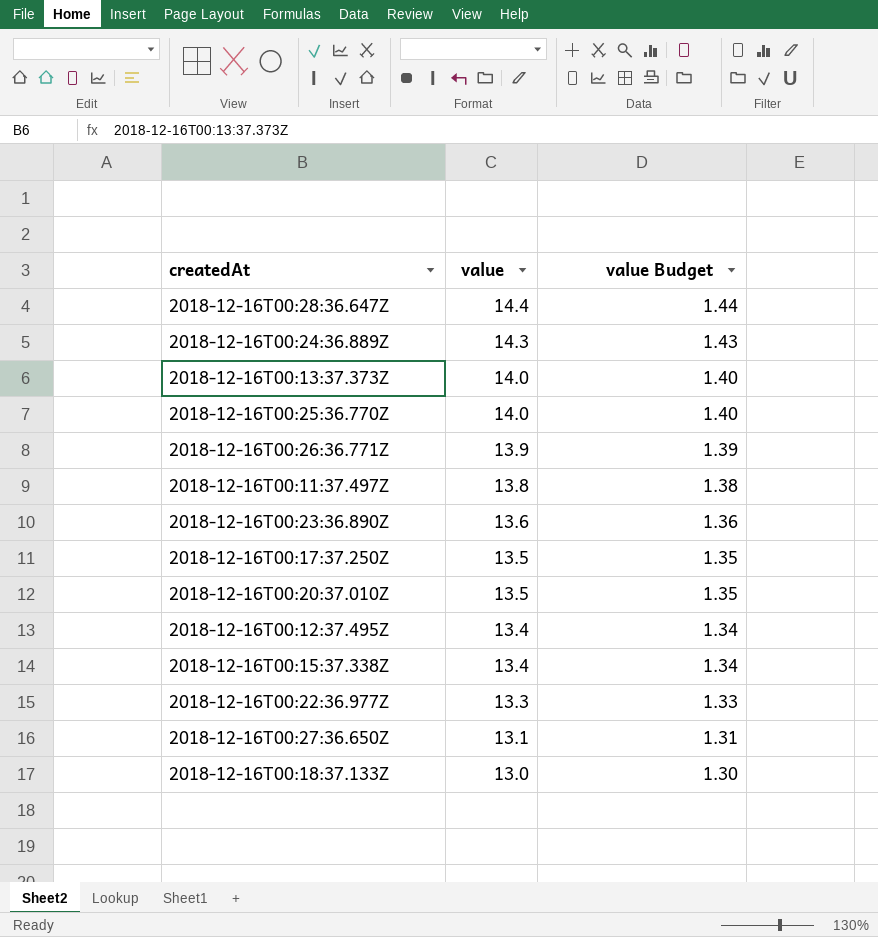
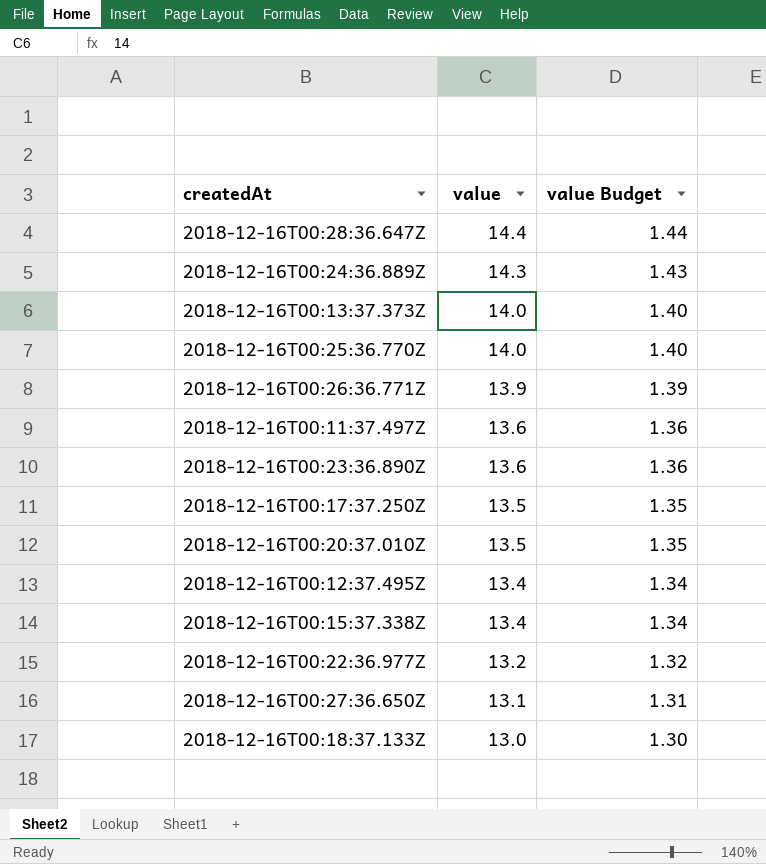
2018-12-16T00:11:37.497Z | value: 13.8 -> 13.6
2018-12-16T00:11:37.497Z | value Budget: 1.38 -> 1.36
2018-12-16T00:22:36.977Z | value: 13.3 -> 13.2
2018-12-16T00:22:36.977Z | value Budget: 1.33 -> 1.32

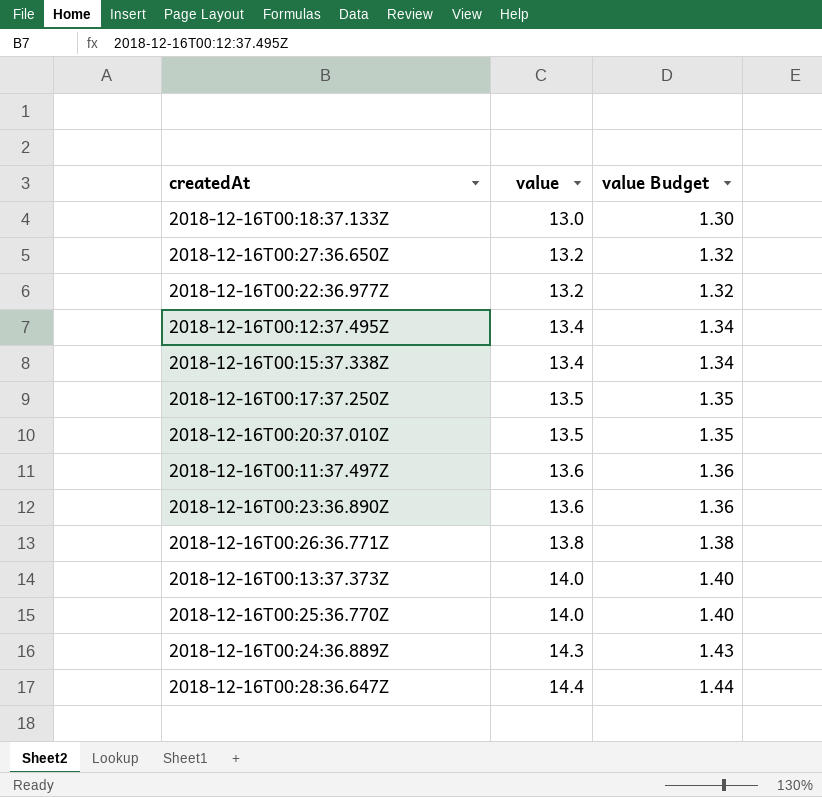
row order: value descending -> value ascending
2018-12-16T00:27:36.650Z | value: 13.1 -> 13.2
2018-12-16T00:27:36.650Z | value Budget: 1.31 -> 1.32
2018-12-16T00:26:36.771Z | value: 13.9 -> 13.8
2018-12-16T00:26:36.771Z | value Budget: 1.39 -> 1.38

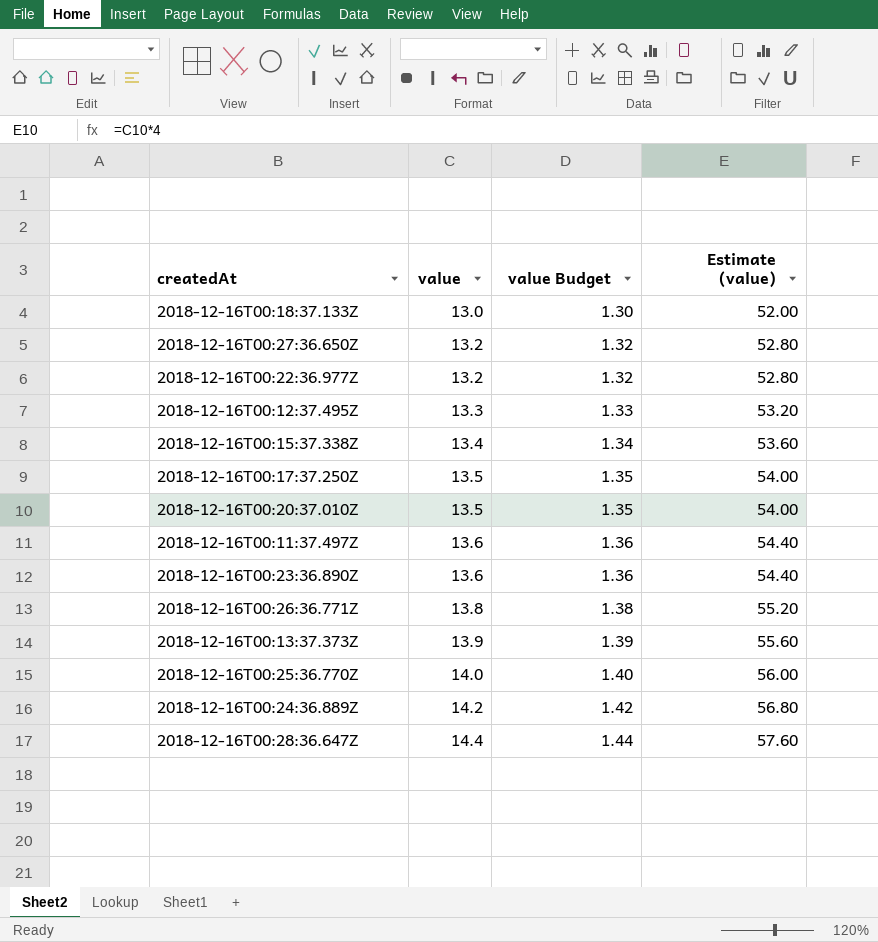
column Estimate (value) | formula: none -> [value] * 4
2018-12-16T00:12:37.495Z | value: 13.4 -> 13.3
2018-12-16T00:12:37.495Z | value Budget: 1.34 -> 1.33
2018-12-16T00:13:37.373Z | value: 14.0 -> 13.9
2018-12-16T00:13:37.373Z | value Budget: 1.40 -> 1.39
2018-12-16T00:24:36.889Z | value: 14.3 -> 14.2
2018-12-16T00:24:36.889Z | value Budget: 1.43 -> 1.42

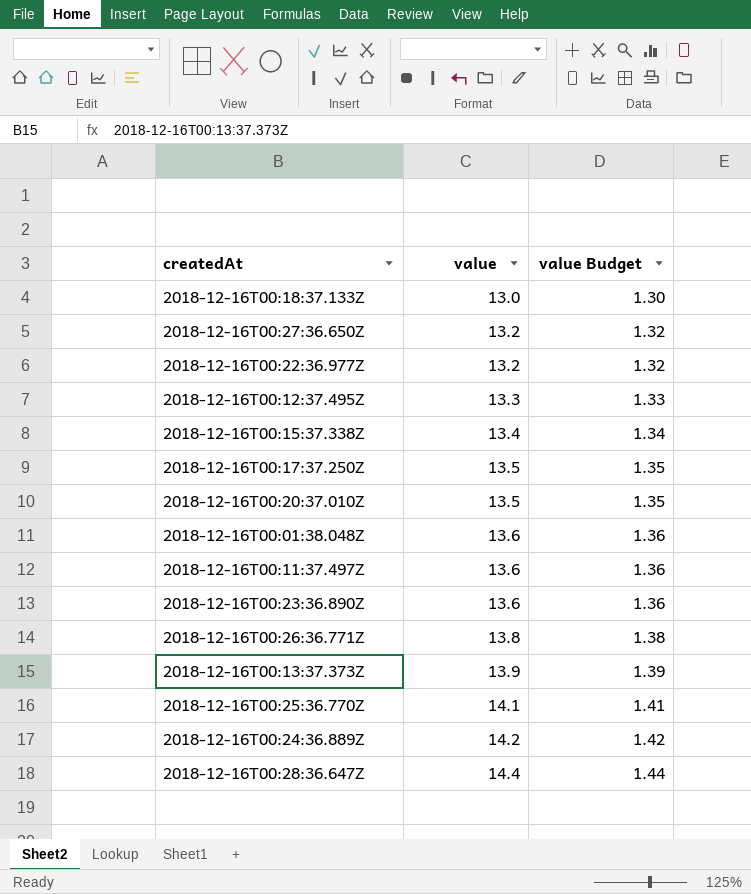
column Estimate (value) | formula: [value] * 4 -> none
row 2018-12-16T00:01:38.048Z: none -> 13.6 | 1.36
2018-12-16T00:25:36.770Z | value: 14.0 -> 14.1
2018-12-16T00:25:36.770Z | value Budget: 1.40 -> 1.41

